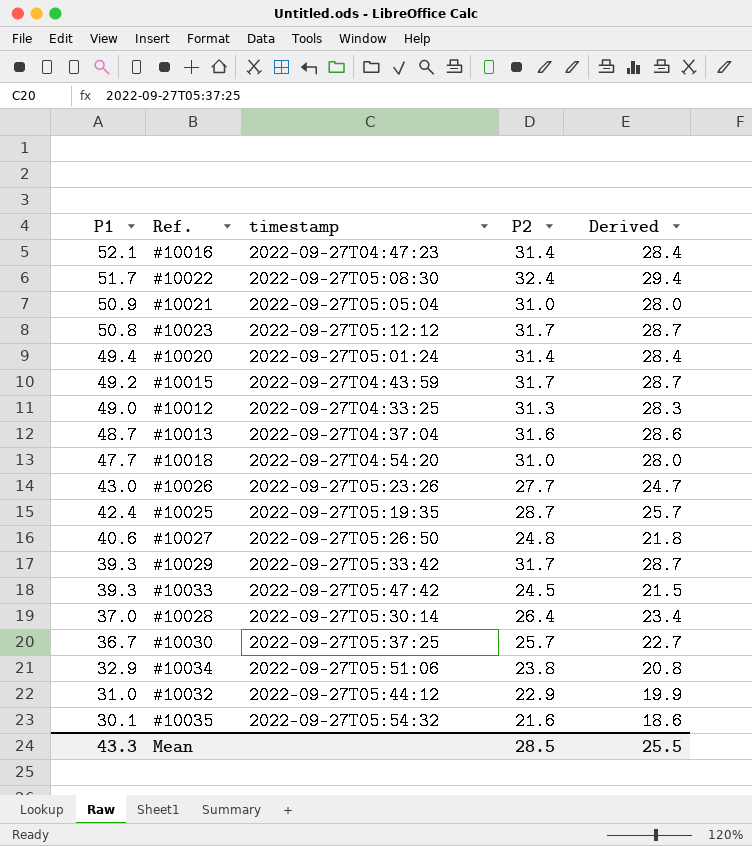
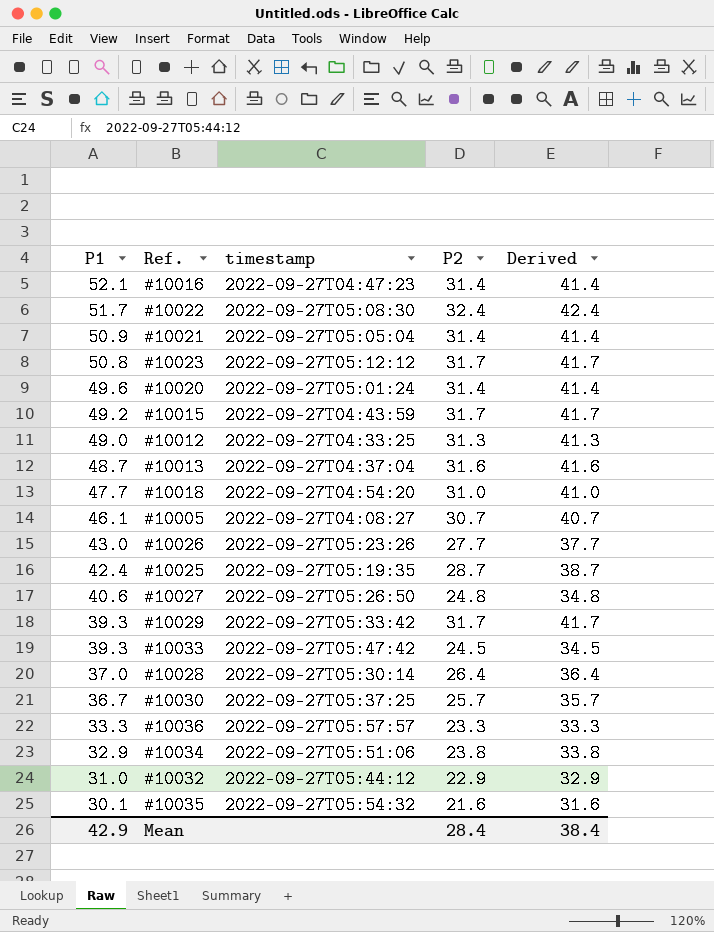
column Derived | formula: [P2] - 3 -> [P2] + 10
#10021 | P2: 31.0 -> 31.4
#10020 | P1: 49.4 -> 49.6
row #10005: none -> 46.1 | 2022-09-27T04:08:27 | 30.7 | 40.7
row #10036: none -> 33.3 | 2022-09-27T05:57:57 | 23.3 | 33.3
Mean | P1: 43.3 -> 42.9
Mean | P2: 28.5 -> 28.4
Mean | Derived: 25.5 -> 38.4

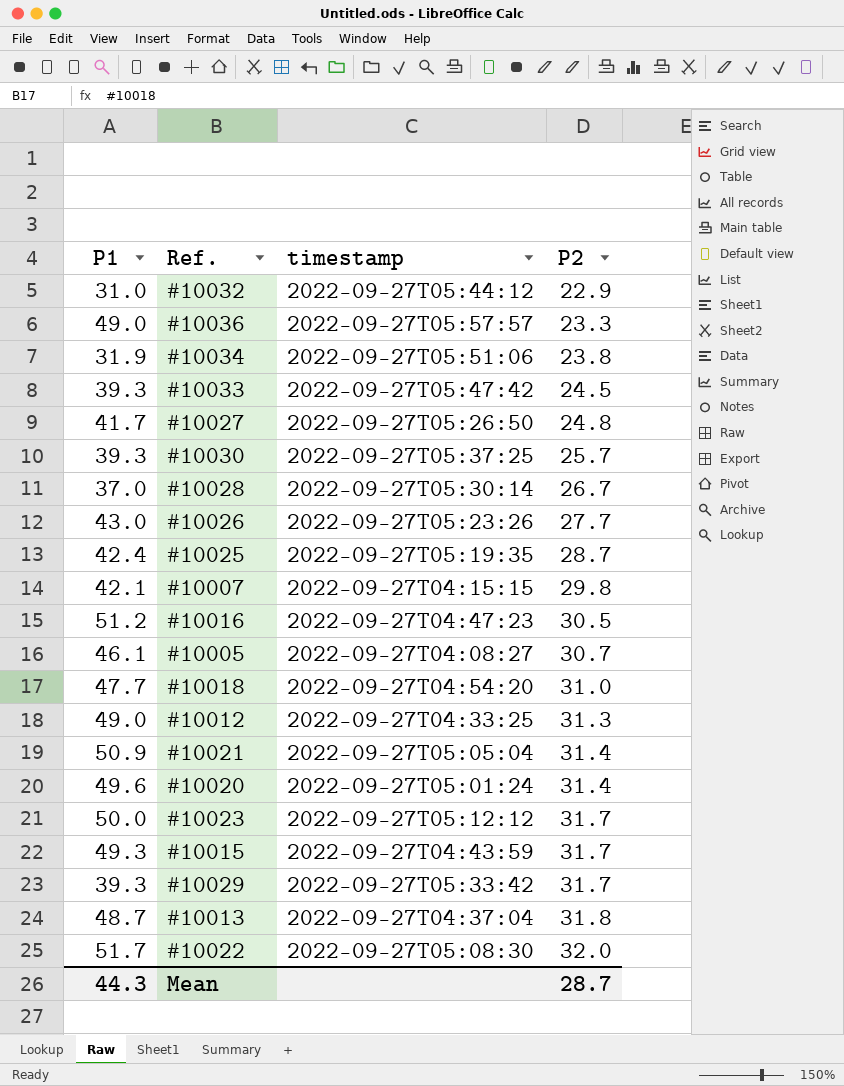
row order: P1 descending -> P2 ascending
column Derived | formula: [P2] + 10 -> none
row #10035: 30.1 | 2022-09-27T05:54:32 | 21.6 | 31.6 -> none
#10036 | P1: 33.3 -> 49.0
#10034 | P1: 32.9 -> 31.9
#10027 | P1: 40.6 -> 41.7
#10030 | P1: 36.7 -> 39.3
#10028 | P2: 26.4 -> 26.7
row #10007: none -> 42.1 | 2022-09-27T04:15:15 | 29.8
#10016 | P1: 52.1 -> 51.2
#10016 | P2: 31.4 -> 30.5
#10023 | P1: 50.8 -> 50.0
#10015 | P1: 49.2 -> 49.3
#10013 | P2: 31.6 -> 31.8
#10022 | P2: 32.4 -> 32.0
Mean | P1: 42.9 -> 44.3
Mean | P2: 28.4 -> 28.7

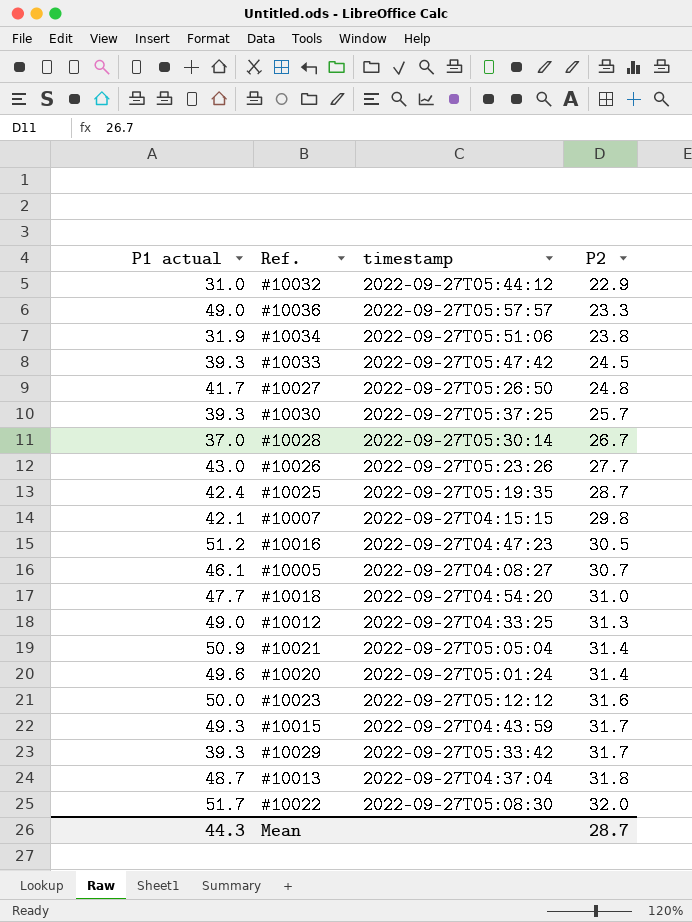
column name: P1 -> P1 actual
#10023 | P2: 31.7 -> 31.6

